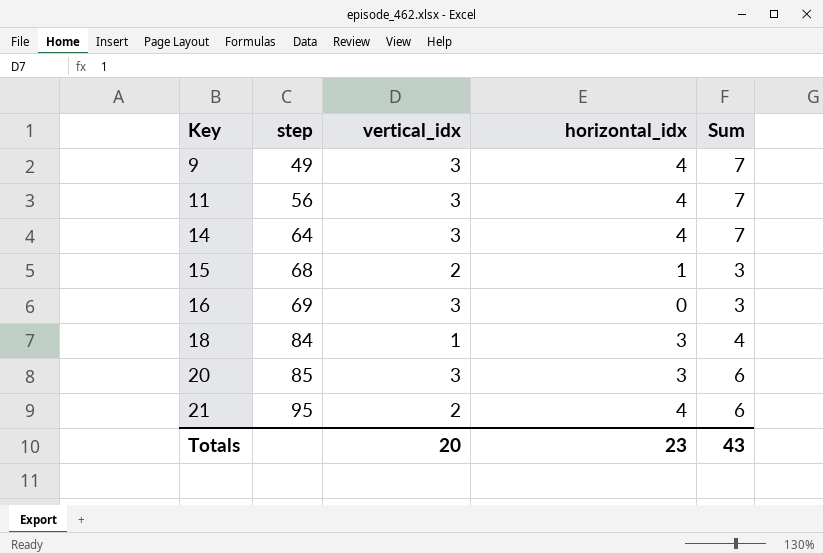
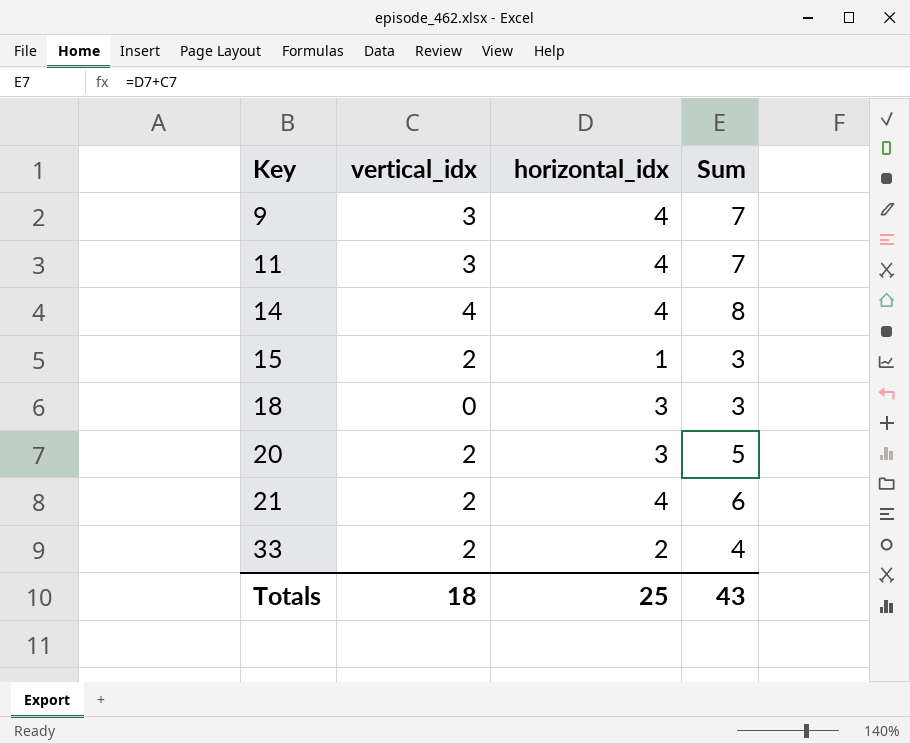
column step | position: 2 -> none
row 16: 69 | 3 | 0 | 3 -> none
14 | vertical_idx: 3 -> 4
14 | Sum: 7 -> 8
18 | vertical_idx: 1 -> 0
18 | Sum: 4 -> 3
20 | vertical_idx: 3 -> 2
20 | Sum: 6 -> 5
row 33: none -> 2 | 2 | 4
Totals | vertical_idx: 20 -> 18
Totals | horizontal_idx: 23 -> 25

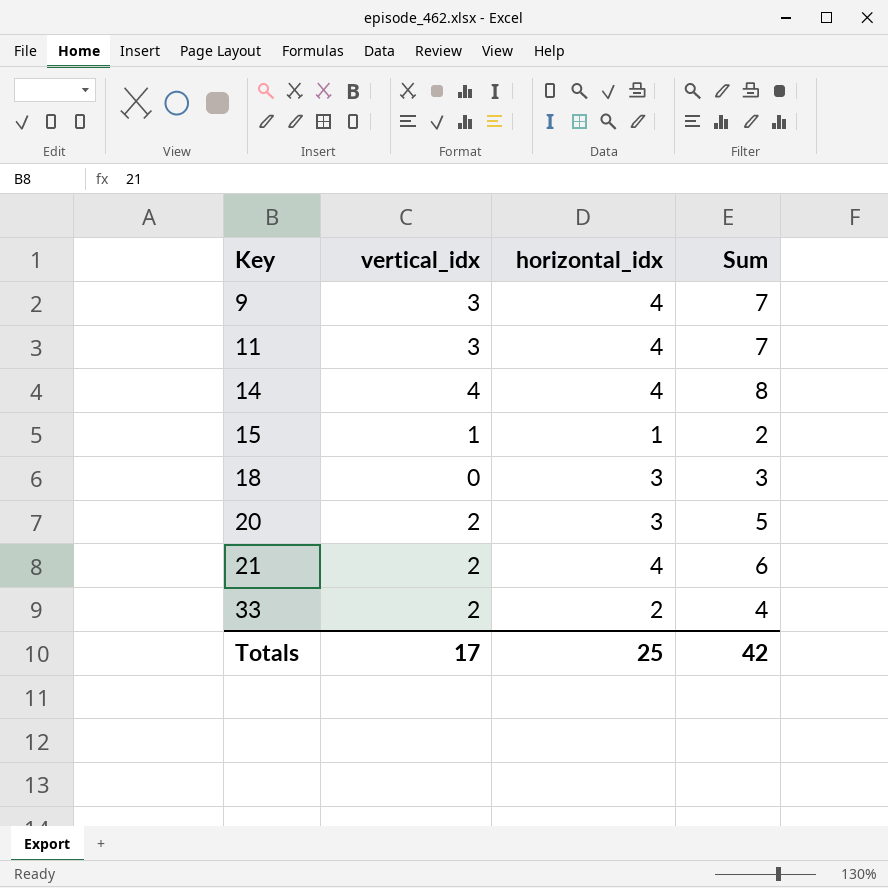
15 | vertical_idx: 2 -> 1
15 | Sum: 3 -> 2
Totals | vertical_idx: 18 -> 17
Totals | Sum: 43 -> 42

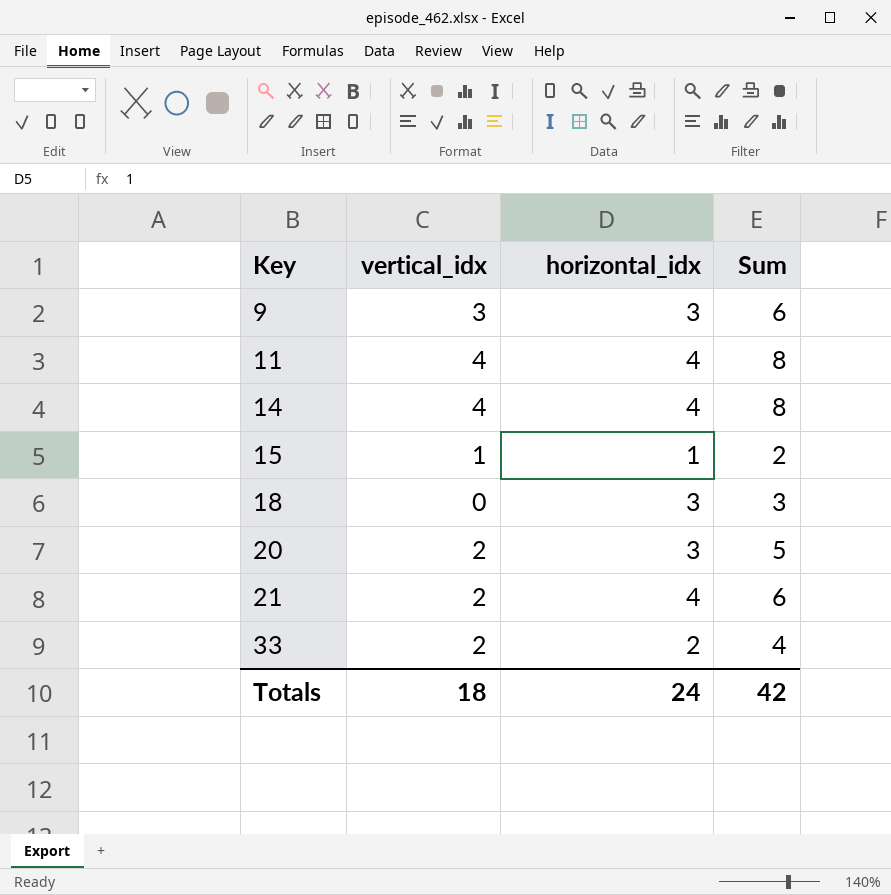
9 | horizontal_idx: 4 -> 3
9 | Sum: 7 -> 6
11 | vertical_idx: 3 -> 4
11 | Sum: 7 -> 8
Totals | vertical_idx: 17 -> 18
Totals | horizontal_idx: 25 -> 24

